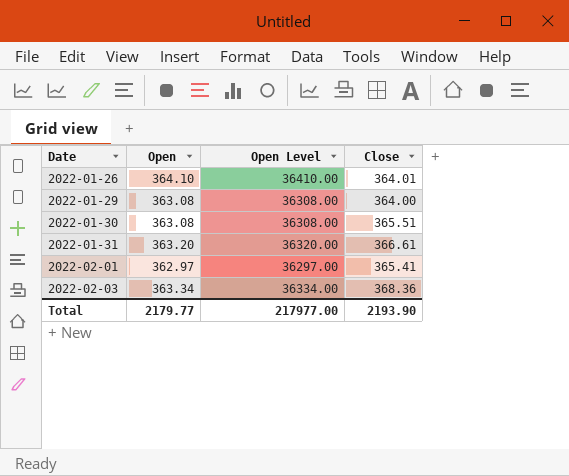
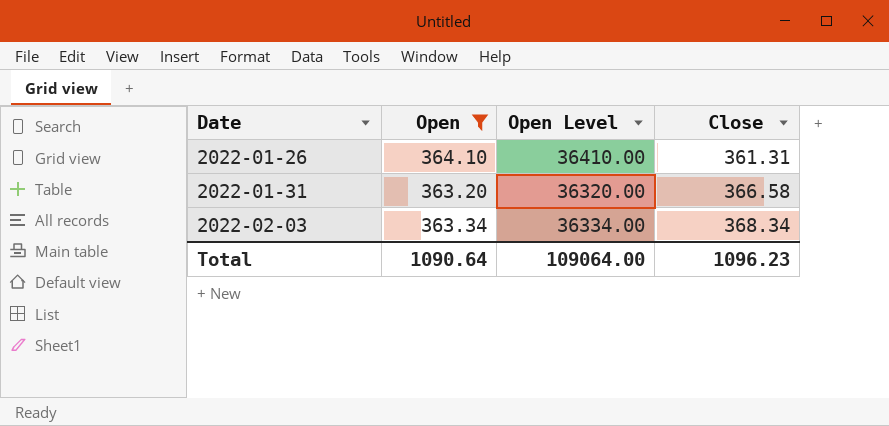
filter: none -> Open >= 363.20
2022-01-26 | Close: 364.01 -> 361.31
2022-01-31 | Close: 366.61 -> 366.58
2022-02-03 | Close: 368.36 -> 368.34
Total | Open: 2179.77 -> 1090.64
Total | Open Level: 217977.00 -> 109064.00
Total | Close: 2193.90 -> 1096.23

